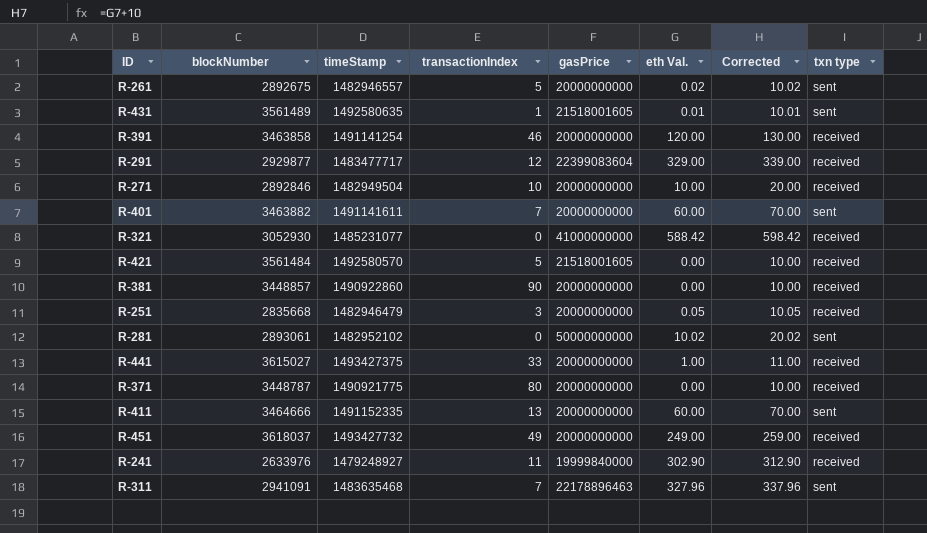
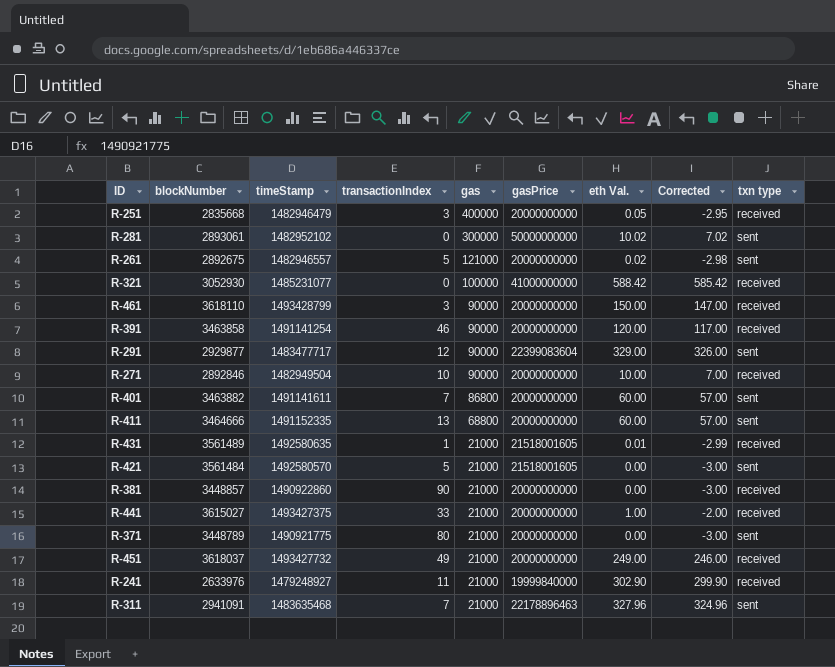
row order: none -> gas descending
column gas | position: none -> 5
column Corrected | formula: [eth Val.] + 10 -> [eth Val.] - 3
row R-461: none -> 3618110 | 1493428799 | 3 | 90000 | 20000000000 | 150.00 | 147.00 | received
R-291 | txn type: received -> sent
R-431 | txn type: sent -> received
R-421 | txn type: received -> sent
R-371 | blockNumber: 3448787 -> 3448789
R-371 | txn type: received -> sent

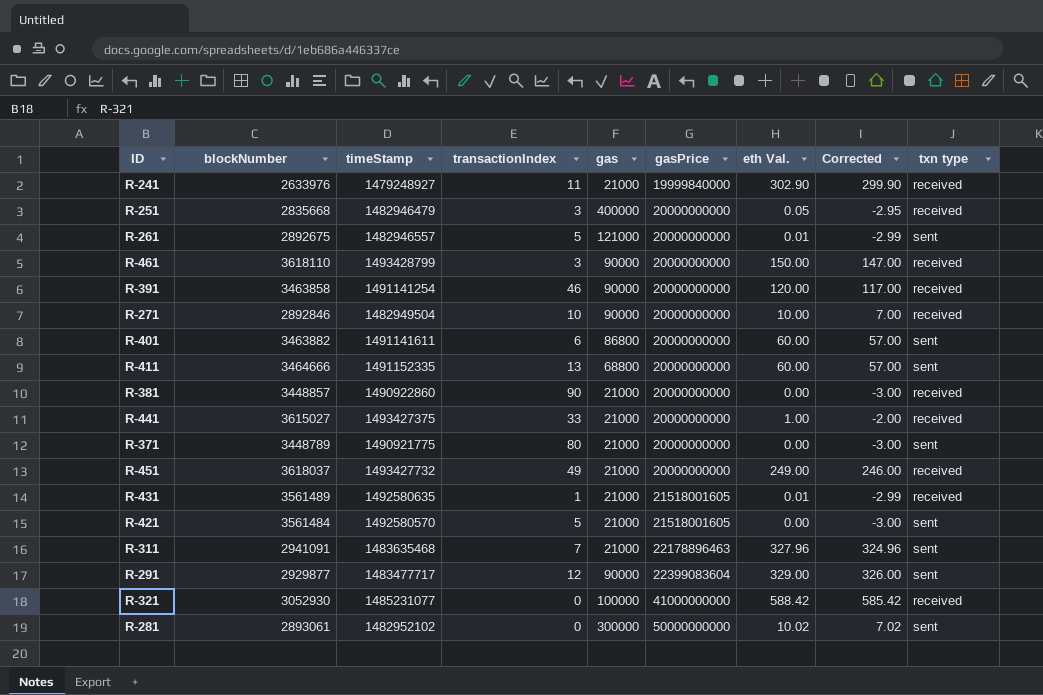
row order: gas descending -> gasPrice ascending
R-261 | eth Val.: 0.02 -> 0.01
R-261 | Corrected: -2.98 -> -2.99
R-401 | transactionIndex: 7 -> 6

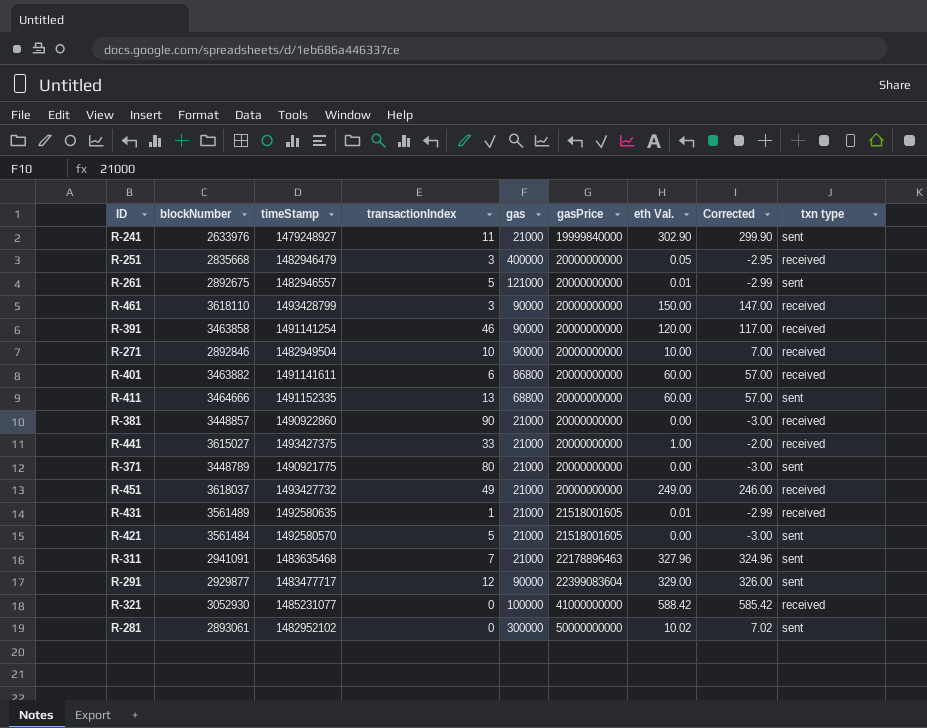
R-241 | txn type: received -> sent
R-401 | txn type: sent -> received

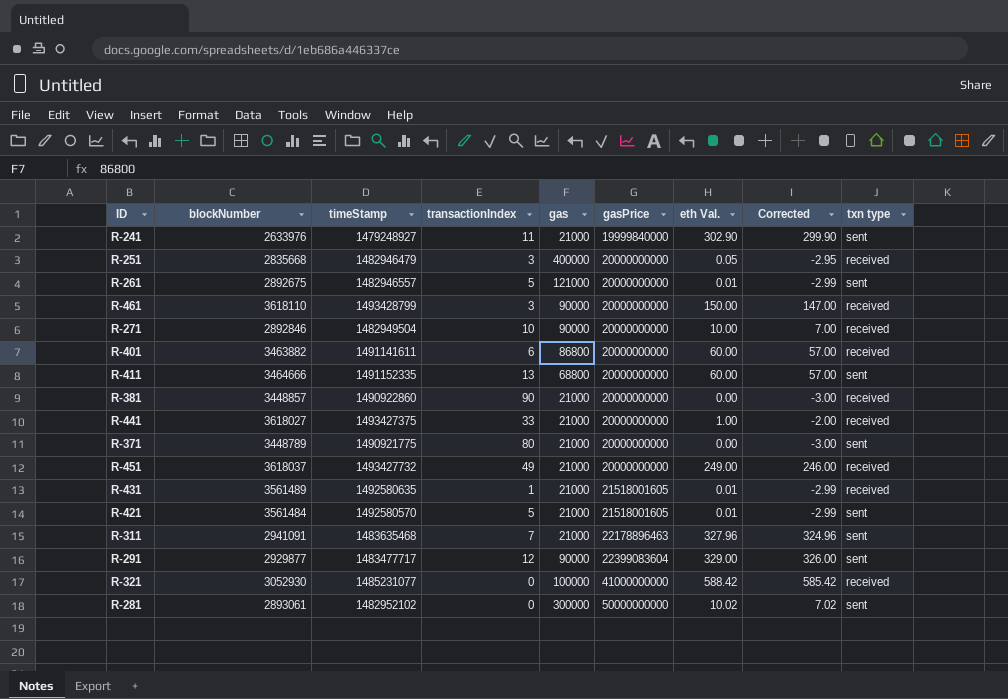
row R-391: 3463858 | 1491141254 | 46 | 90000 | 20000000000 | 120.00 | 117.00 | received -> none
R-441 | blockNumber: 3615027 -> 3618027
R-421 | eth Val.: 0.00 -> 0.01
R-421 | Corrected: -3.00 -> -2.99

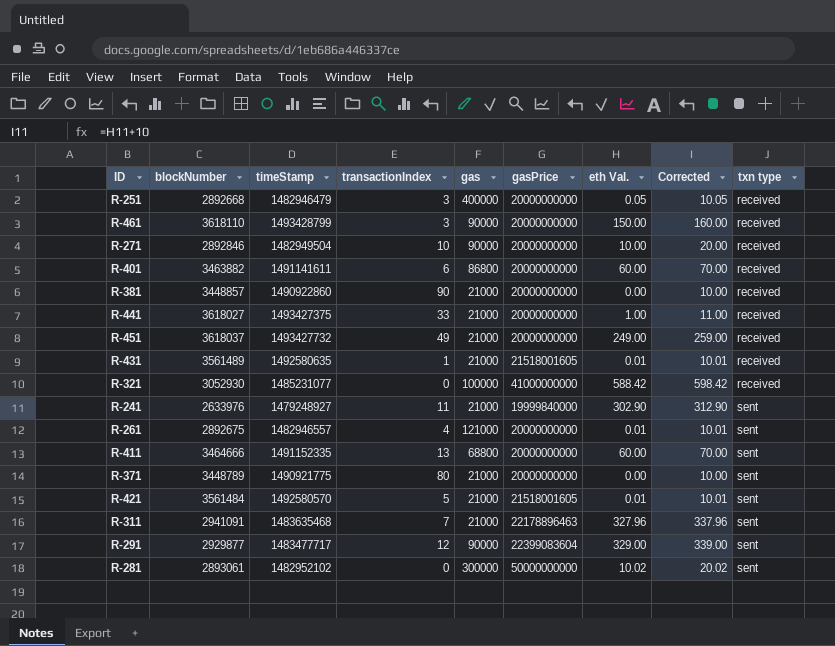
row order: gasPrice ascending -> txn type ascending
column Corrected | formula: [eth Val.] - 3 -> [eth Val.] + 10
R-251 | blockNumber: 2835668 -> 2892668
R-261 | transactionIndex: 5 -> 4

